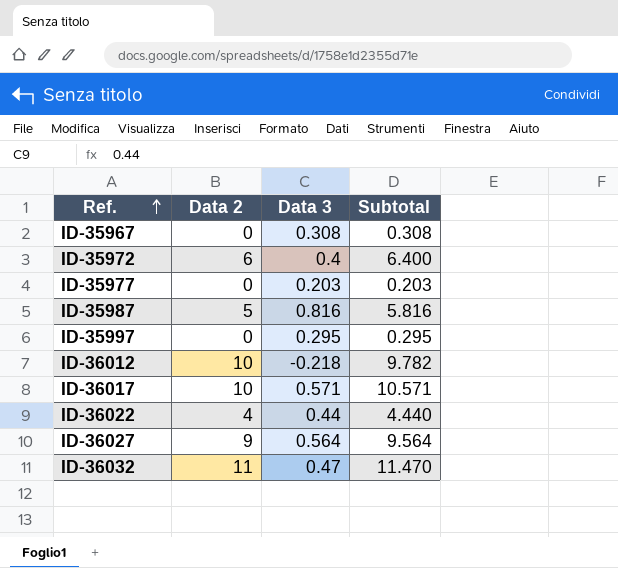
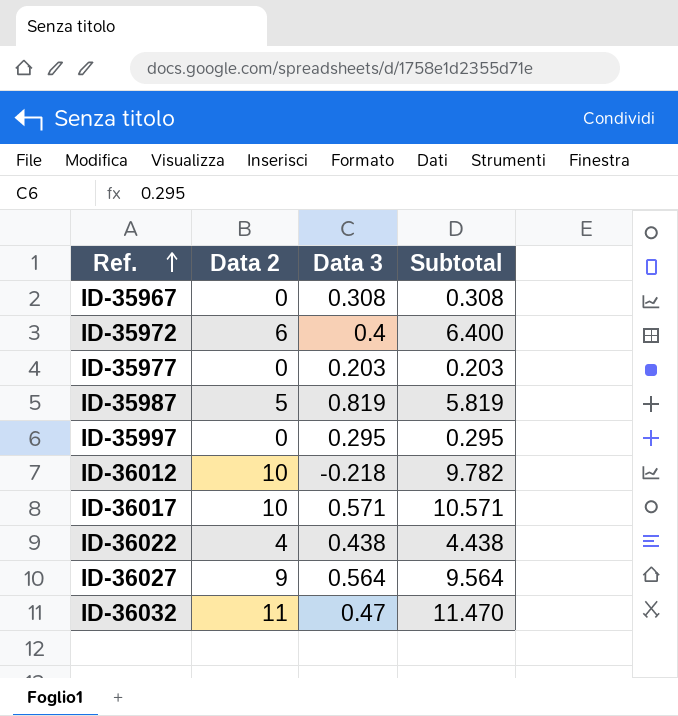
ID-35987 | Data 3: 0.816 -> 0.819
ID-35987 | Subtotal: 5.816 -> 5.819
ID-36022 | Data 3: 0.44 -> 0.438
ID-36022 | Subtotal: 4.440 -> 4.438

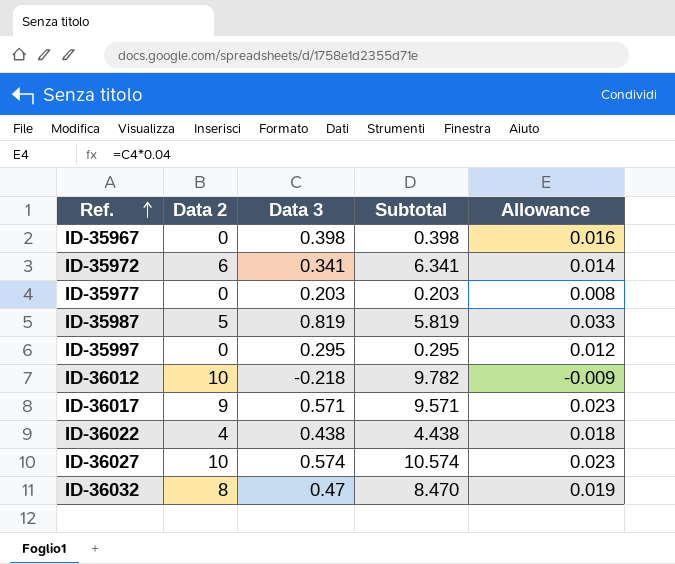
column Allowance | formula: none -> [Data 3] * 0.04
ID-35967 | Data 3: 0.308 -> 0.398
ID-35967 | Subtotal: 0.308 -> 0.398
ID-35972 | Data 3: 0.4 -> 0.341
ID-35972 | Subtotal: 6.400 -> 6.341
ID-36017 | Data 2: 10 -> 9
ID-36017 | Subtotal: 10.571 -> 9.571
ID-36027 | Data 2: 9 -> 10
ID-36027 | Data 3: 0.564 -> 0.574
ID-36027 | Subtotal: 9.564 -> 10.574
ID-36032 | Data 2: 11 -> 8
ID-36032 | Subtotal: 11.470 -> 8.470

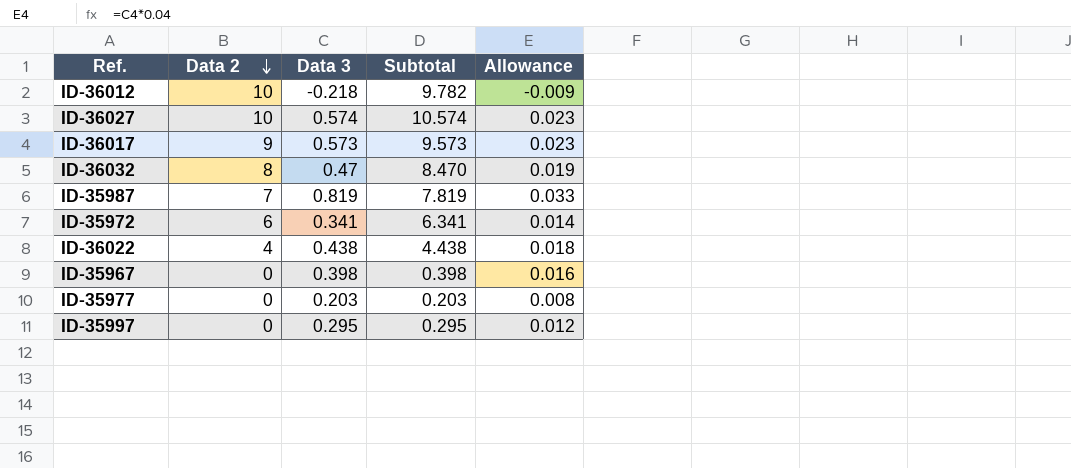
row order: Ref. ascending -> Data 2 descending
ID-36017 | Data 3: 0.571 -> 0.573
ID-36017 | Subtotal: 9.571 -> 9.573
ID-35987 | Data 2: 5 -> 7
ID-35987 | Subtotal: 5.819 -> 7.819

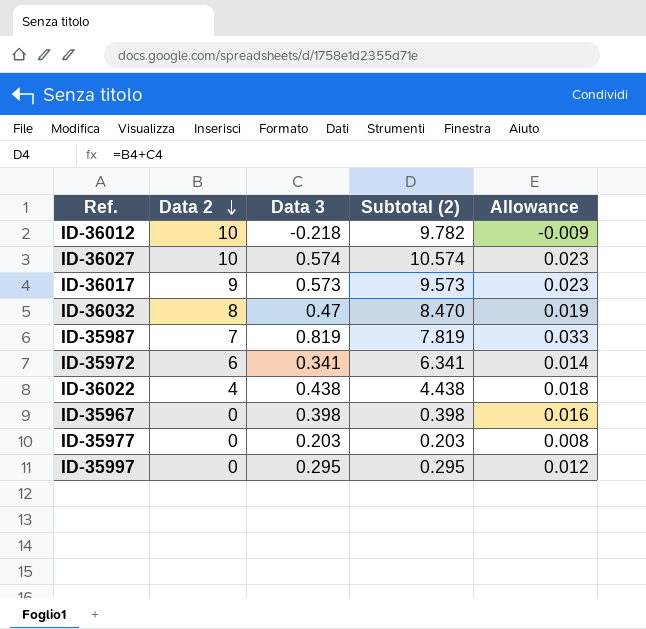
column name: Subtotal -> Subtotal (2)

